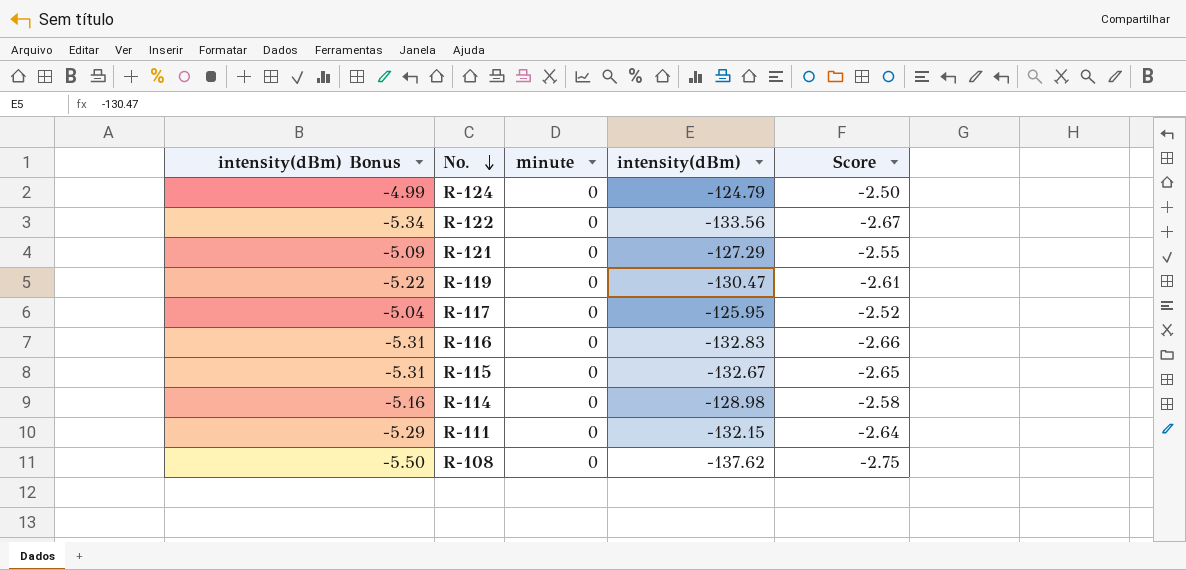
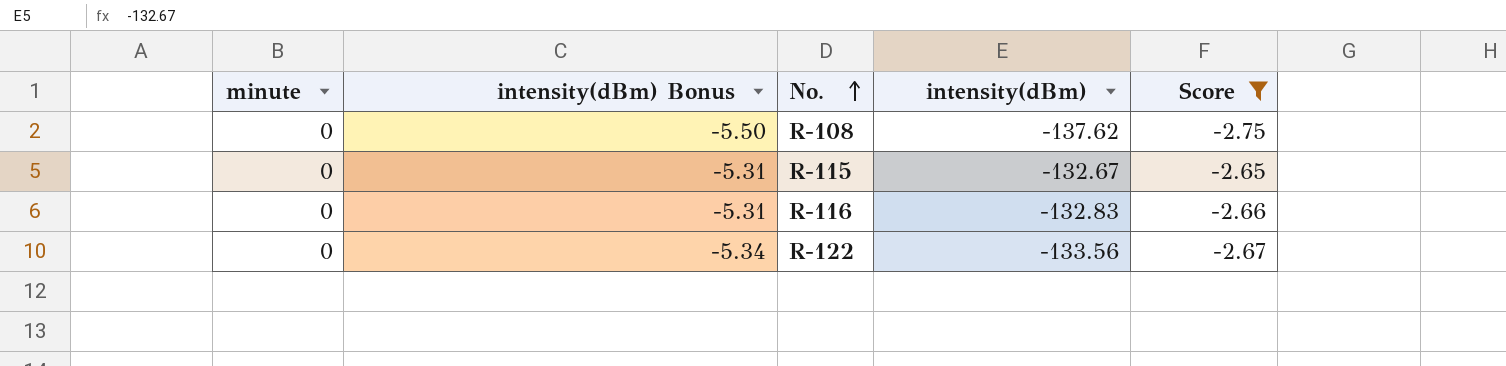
filter: none -> Score <= -2.65
row order: No. descending -> No. ascending
column minute | position: 3 -> 1

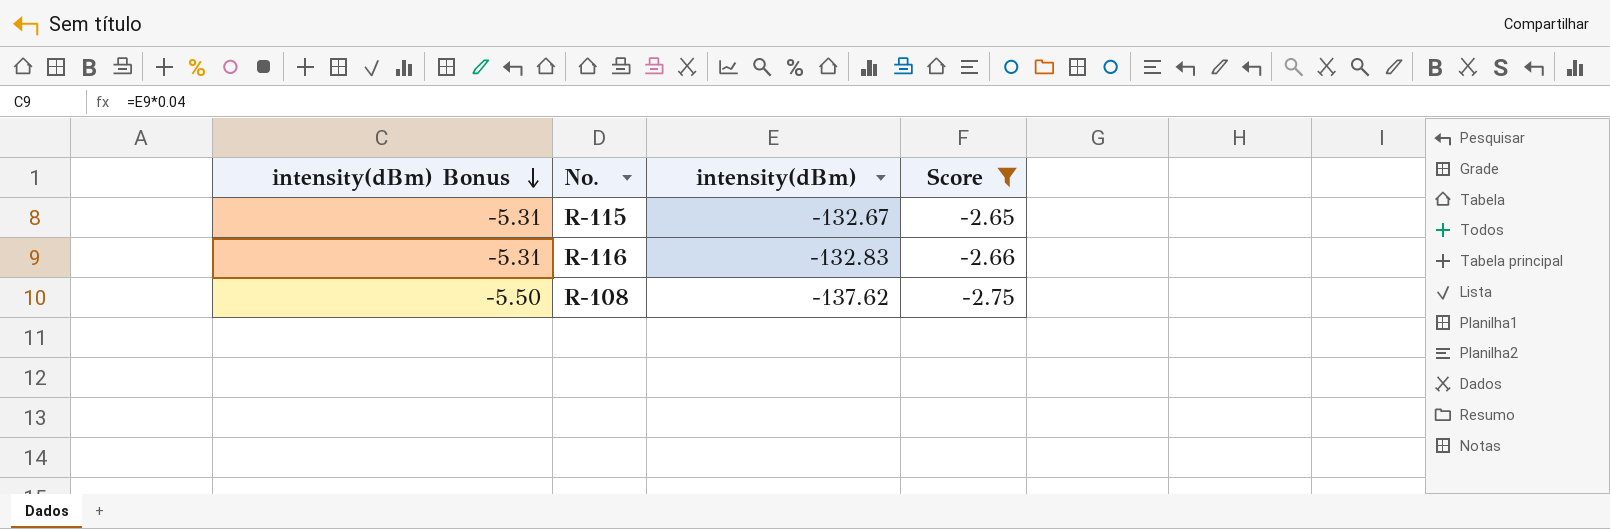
row order: No. ascending -> intensity(dBm) Bonus descending
column minute | position: 1 -> none
row R-122: 0 | -5.34 | -133.56 | -2.67 -> none

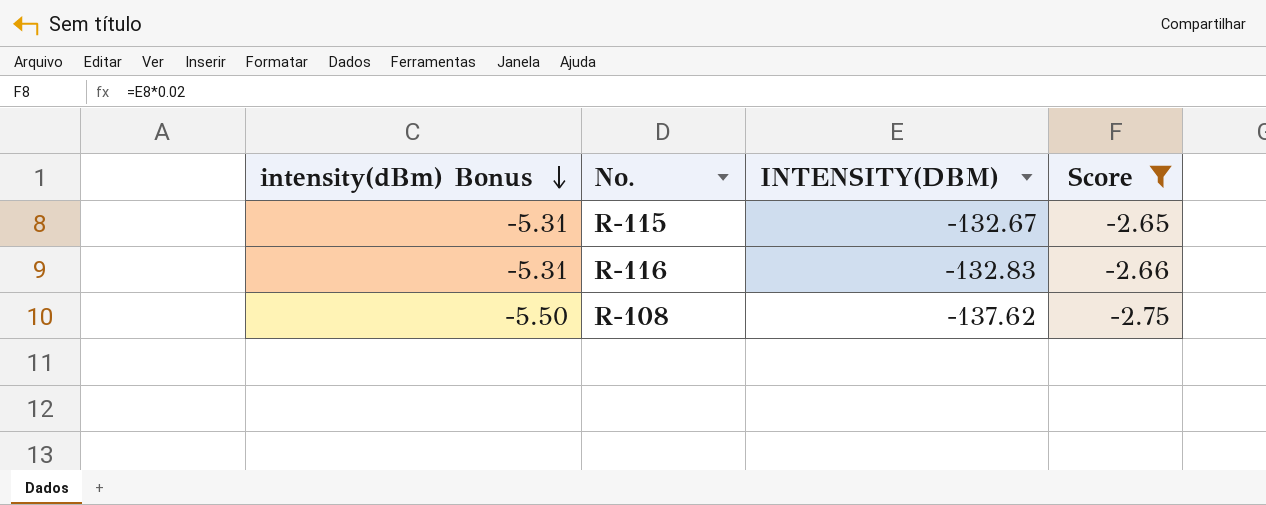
column name: intensity(dBm) -> INTENSITY(DBM)

